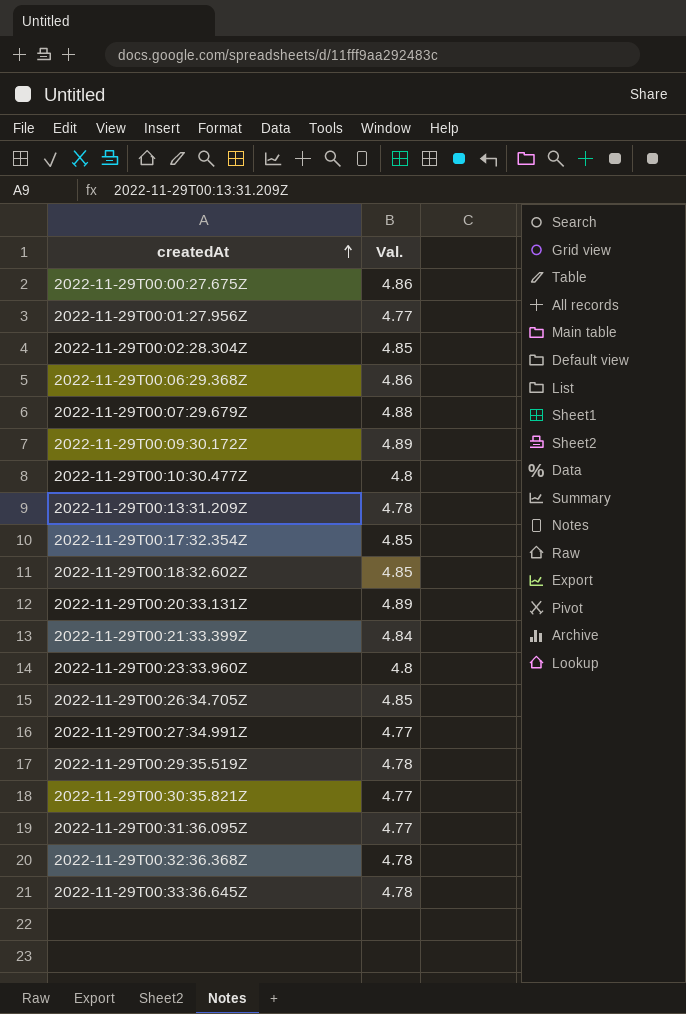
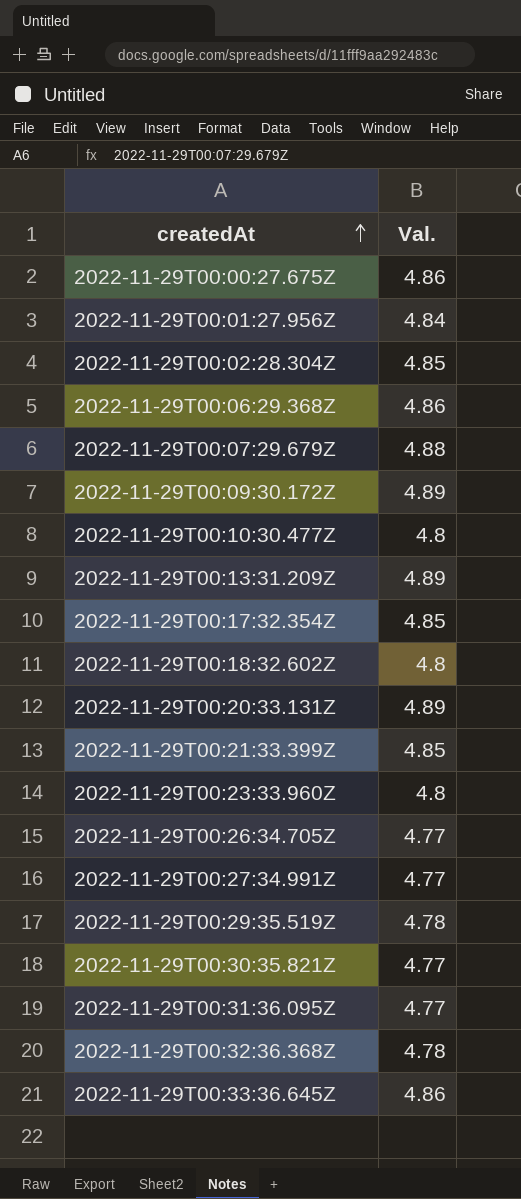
2022-11-29T00:01:27.956Z | Val.: 4.77 -> 4.84
2022-11-29T00:13:31.209Z | Val.: 4.78 -> 4.89
2022-11-29T00:18:32.602Z | Val.: 4.85 -> 4.8
2022-11-29T00:21:33.399Z | Val.: 4.84 -> 4.85
2022-11-29T00:26:34.705Z | Val.: 4.85 -> 4.77
2022-11-29T00:33:36.645Z | Val.: 4.78 -> 4.86

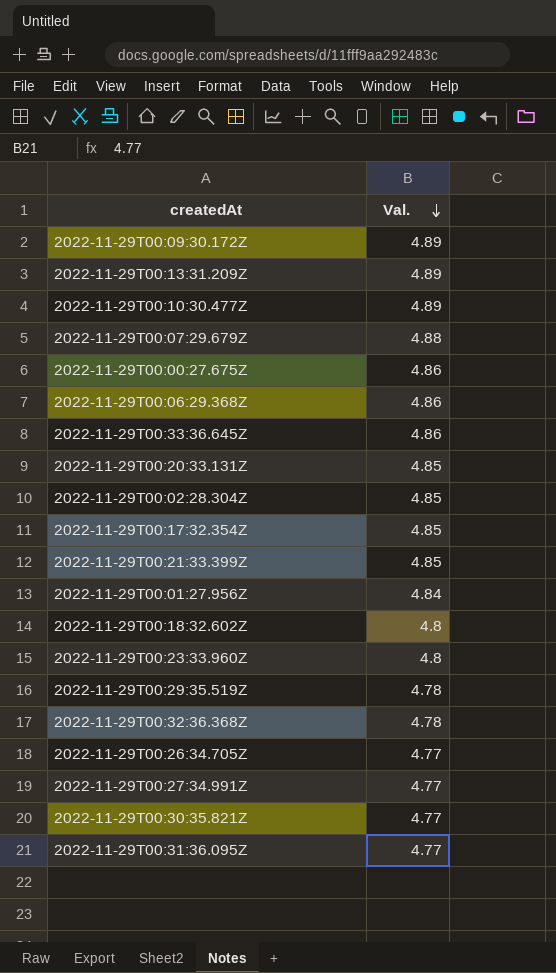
row order: createdAt ascending -> Val. descending
2022-11-29T00:10:30.477Z | Val.: 4.8 -> 4.89
2022-11-29T00:20:33.131Z | Val.: 4.89 -> 4.85

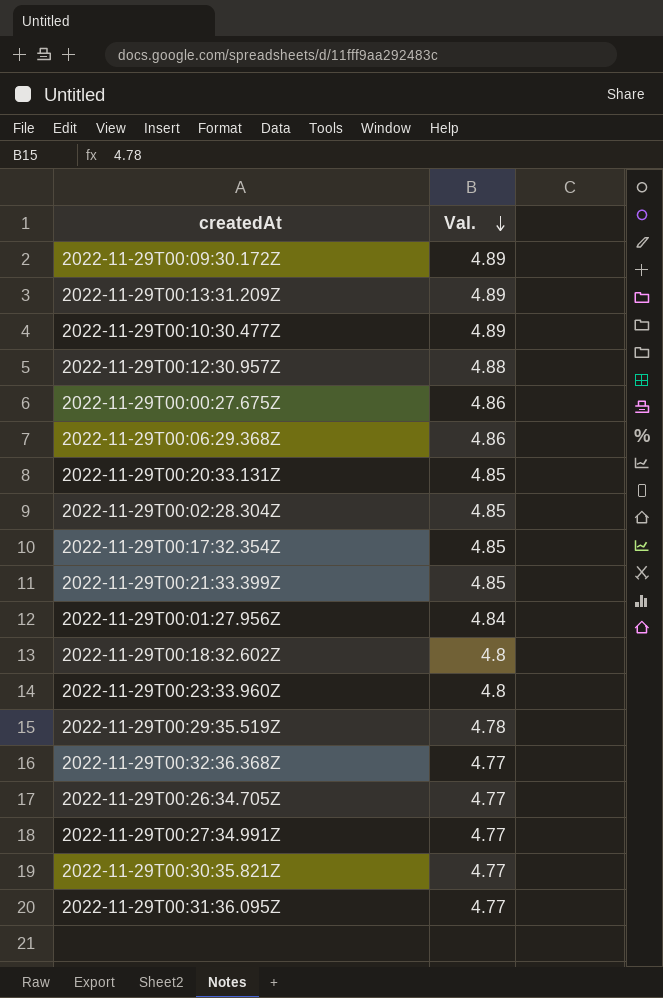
row 2022-11-29T00:07:29.679Z: 4.88 -> none
row 2022-11-29T00:33:36.645Z: 4.86 -> none
row 2022-11-29T00:12:30.957Z: none -> 4.88
2022-11-29T00:32:36.368Z | Val.: 4.78 -> 4.77

